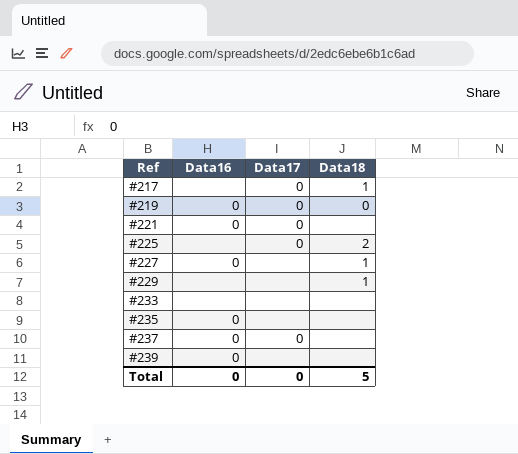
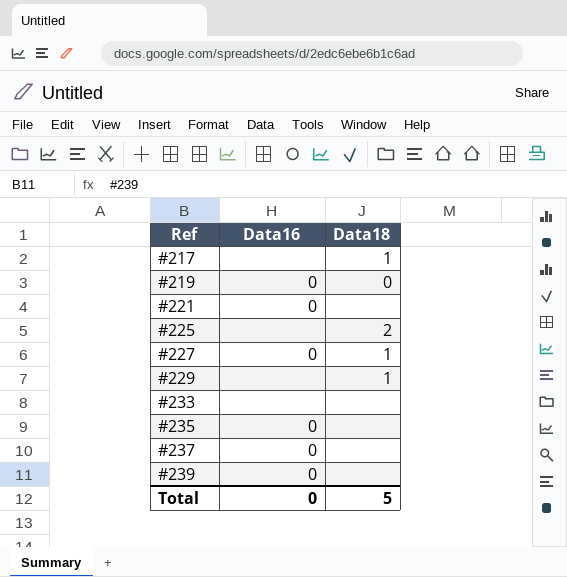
column Data17 | position: 3 -> none

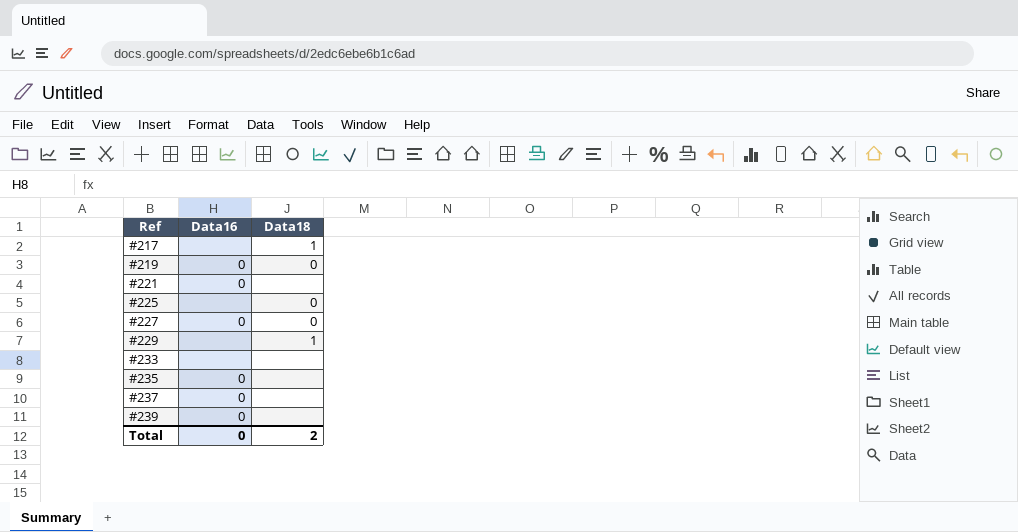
#225 | Data18: 2 -> 0
#227 | Data18: 1 -> 0
Total | Data18: 5 -> 2

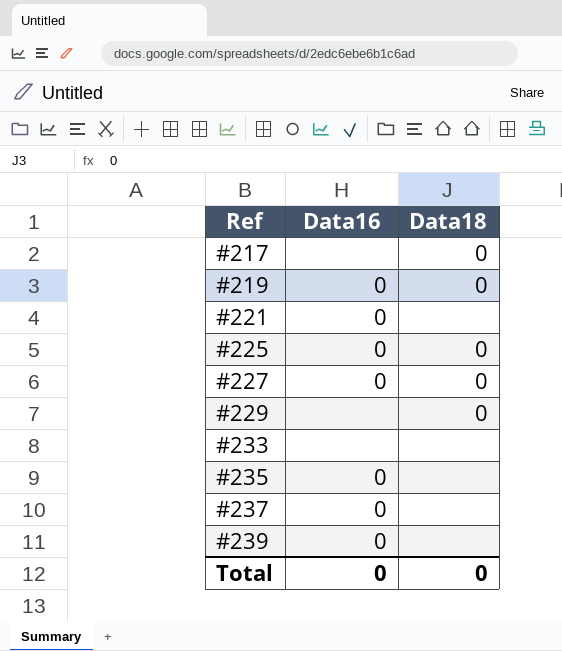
#217 | Data18: 1 -> 0
#225 | Data16: none -> 0
#229 | Data18: 1 -> 0
Total | Data18: 2 -> 0

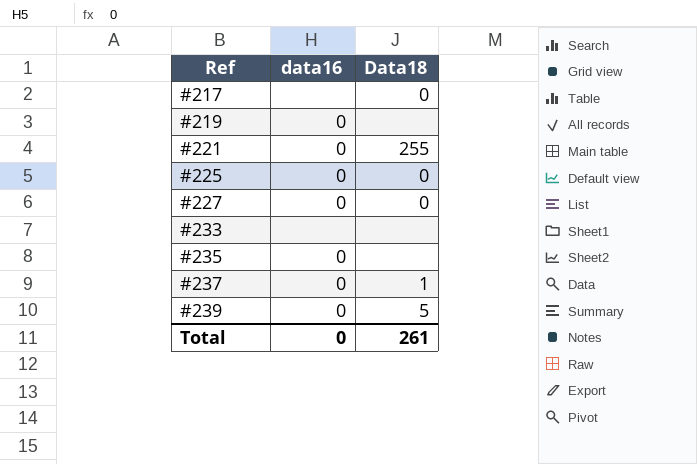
column name: Data16 -> data16
row #229: none | 0 -> none
#219 | Data18: 0 -> none
#221 | Data18: none -> 255
#237 | Data18: none -> 1
#239 | Data18: none -> 5
Total | Data18: 0 -> 261

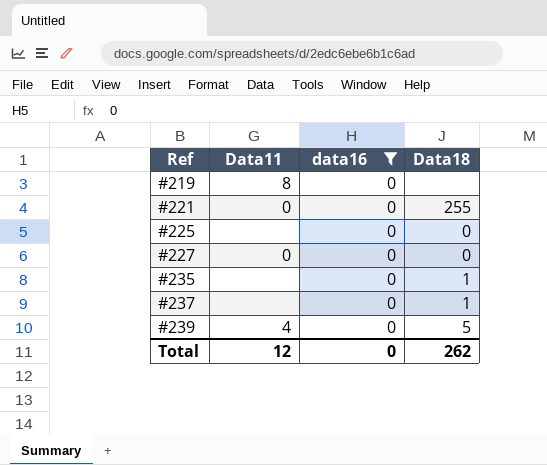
filter: none -> data16 = 0
column Data11 | position: none -> 2
#235 | Data18: none -> 1
Total | Data18: 261 -> 262

